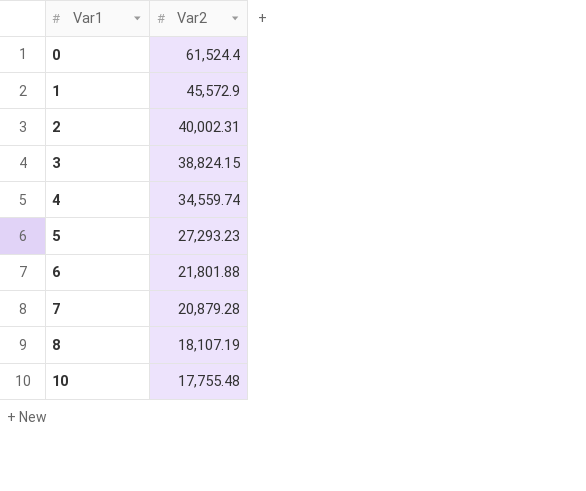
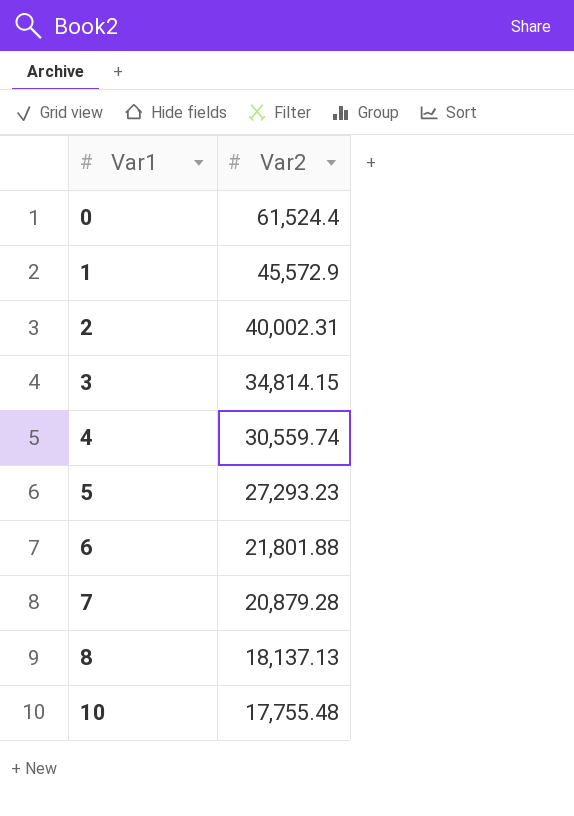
3 | Var2: 38,824.15 -> 34,814.15
4 | Var2: 34,559.74 -> 30,559.74
8 | Var2: 18,107.19 -> 18,137.13

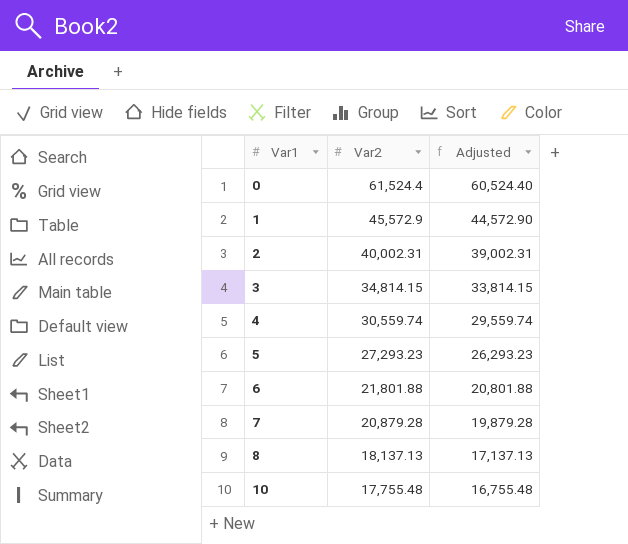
column Adjusted | formula: none -> [Var2] - 1000

